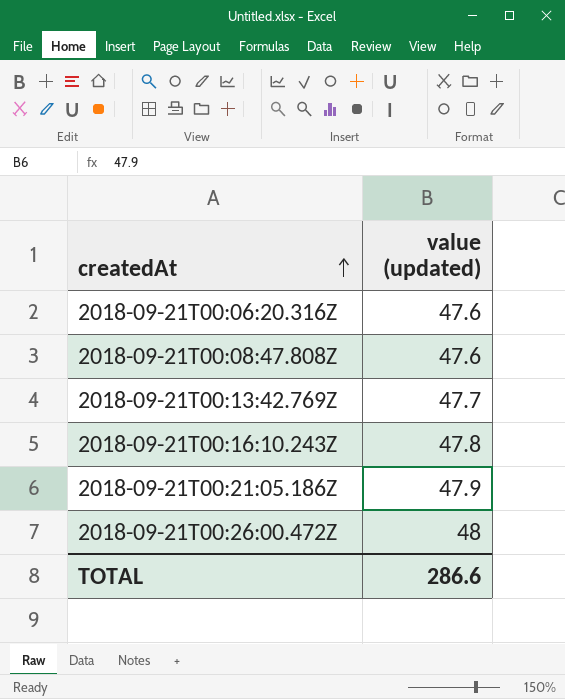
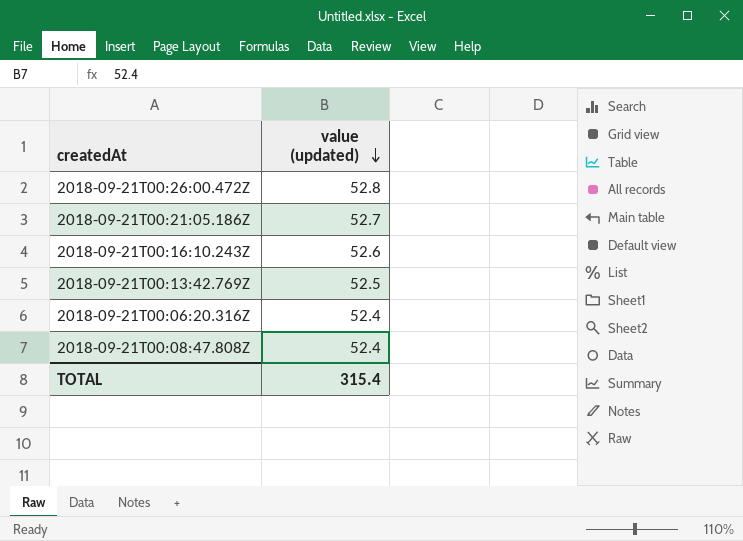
row order: createdAt ascending -> value (updated) descending
2018-09-21T00:26:00.472Z | value (updated): 48 -> 52.8
2018-09-21T00:21:05.186Z | value (updated): 47.9 -> 52.7
2018-09-21T00:16:10.243Z | value (updated): 47.8 -> 52.6
2018-09-21T00:13:42.769Z | value (updated): 47.7 -> 52.5
2018-09-21T00:06:20.316Z | value (updated): 47.6 -> 52.4
2018-09-21T00:08:47.808Z | value (updated): 47.6 -> 52.4
TOTAL | value (updated): 286.6 -> 315.4

